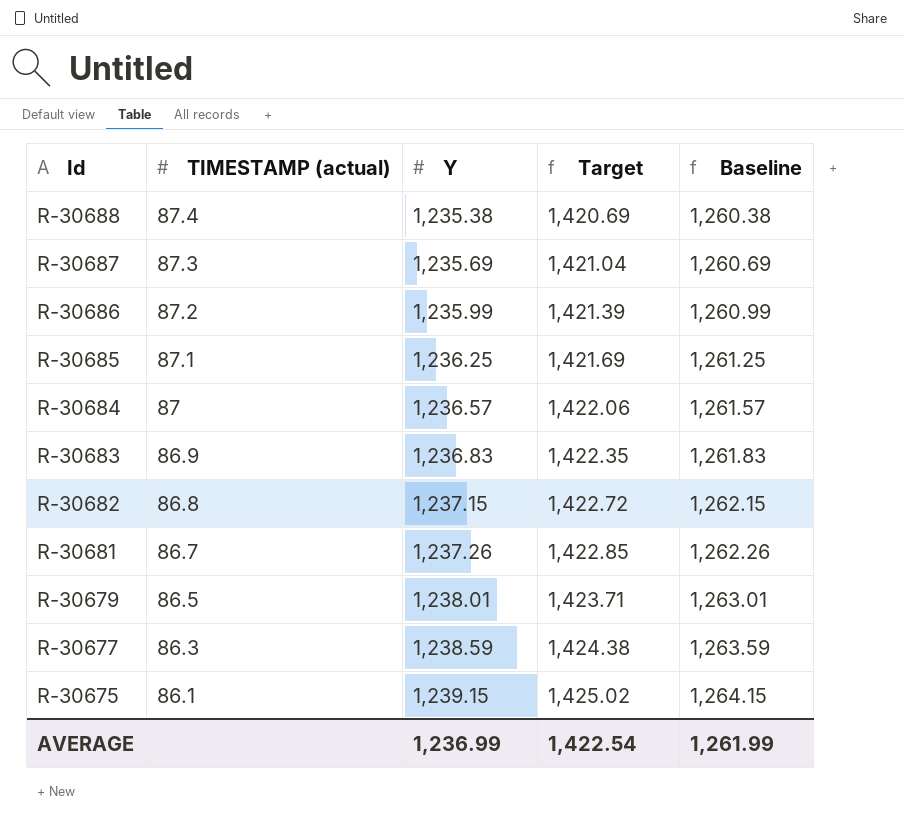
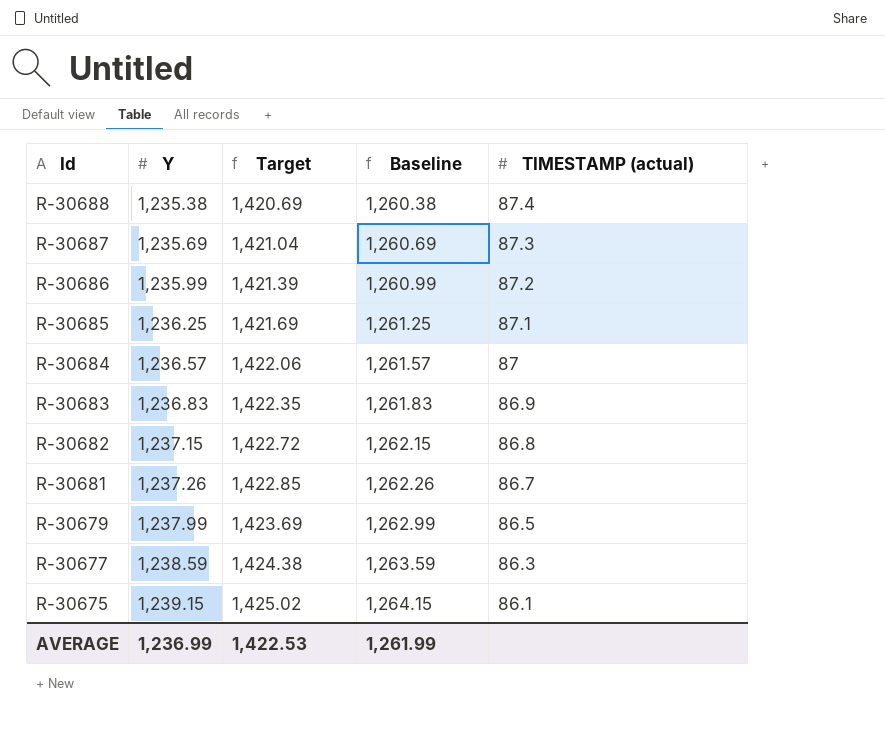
column TIMESTAMP (actual) | position: 2 -> 5
R-30679 | Y: 1,238.01 -> 1,237.99
R-30679 | Target: 1,423.71 -> 1,423.69
R-30679 | Baseline: 1,263.01 -> 1,262.99
AVERAGE | Target: 1,422.54 -> 1,422.53

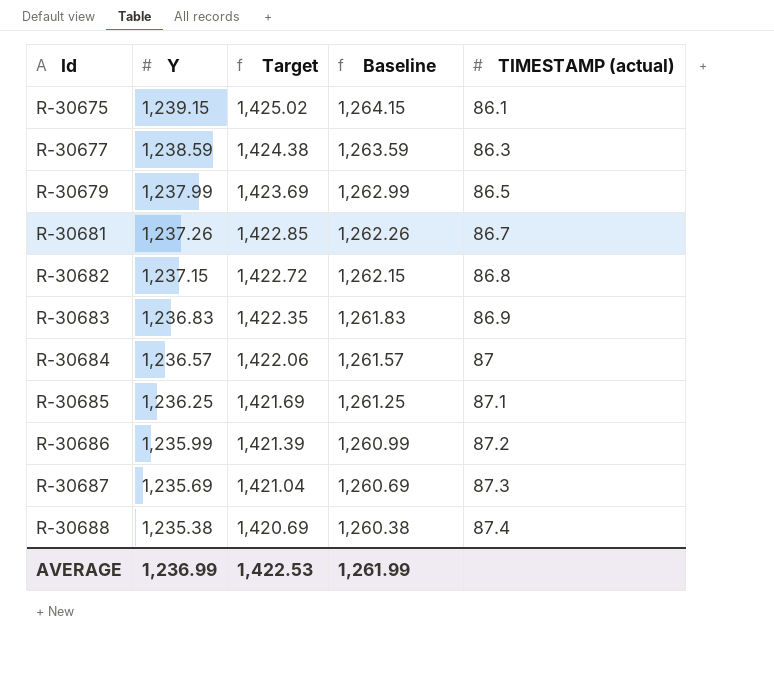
row order: Id descending -> Id ascending

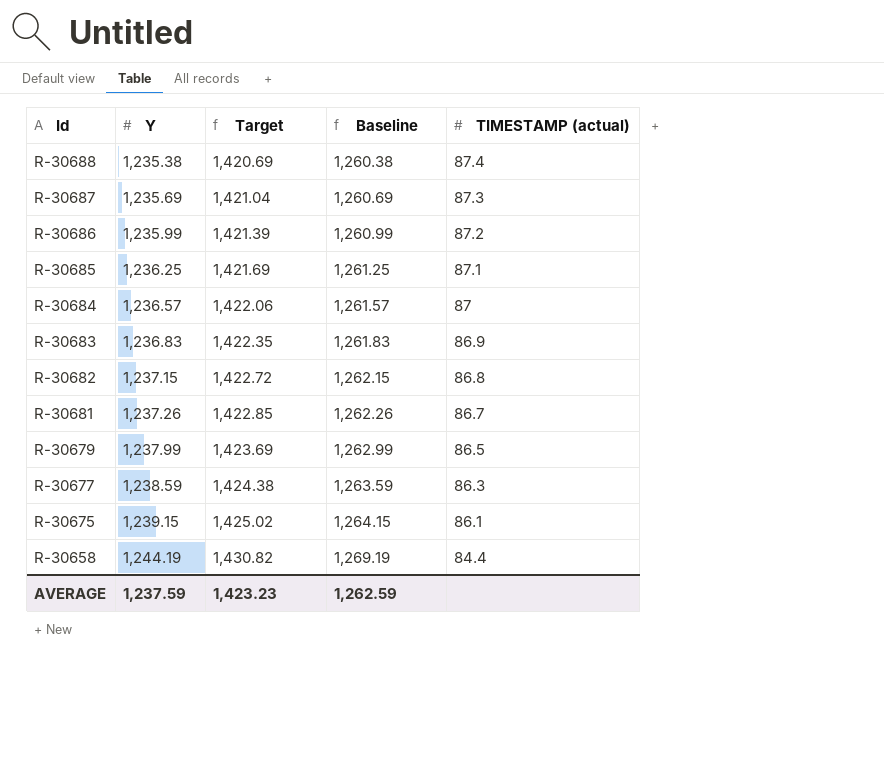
row order: Id ascending -> Id descending
row R-30658: none -> 1,244.19 | 1,430.82 | 1,269.19 | 84.4
AVERAGE | Y: 1,236.99 -> 1,237.59
AVERAGE | Target: 1,422.53 -> 1,423.23
AVERAGE | Baseline: 1,261.99 -> 1,262.59

